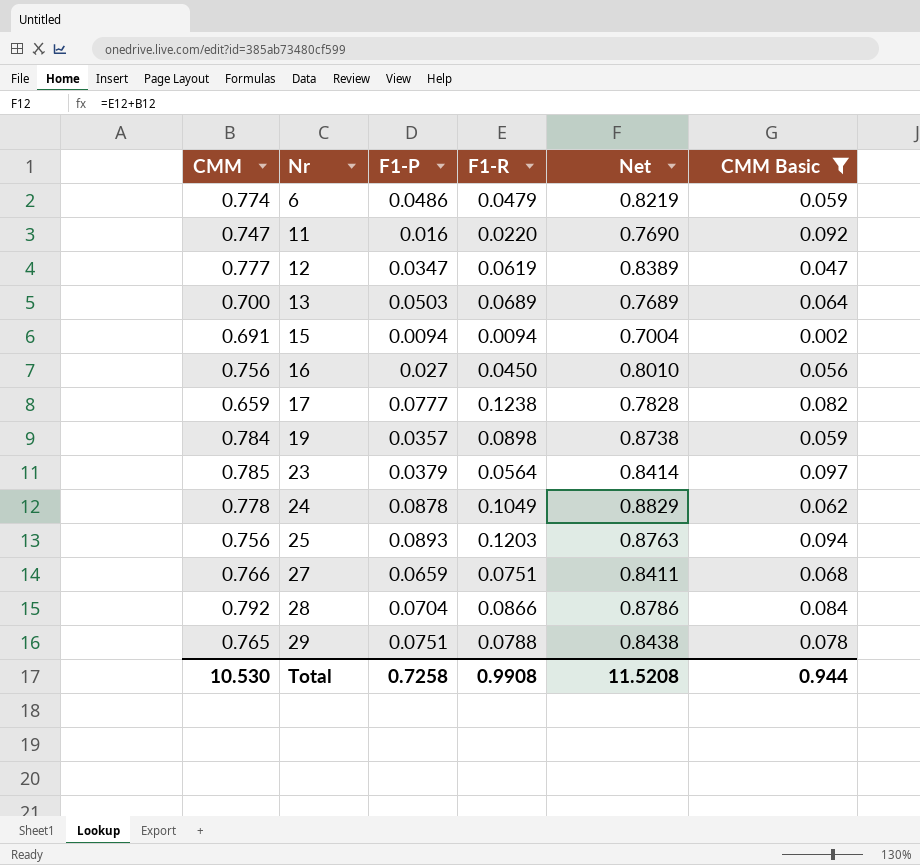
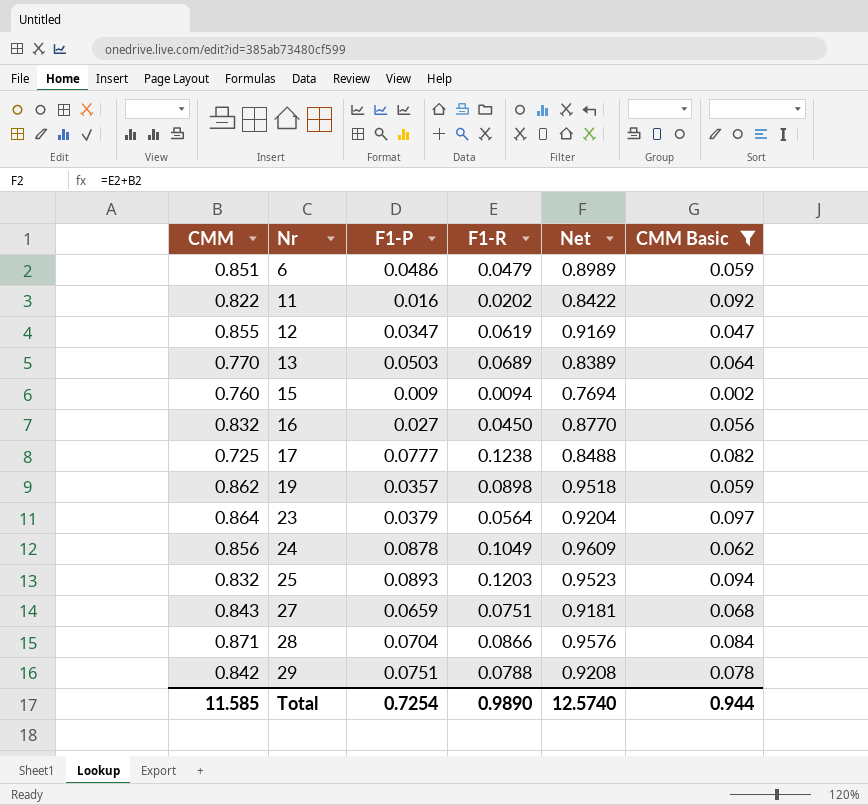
6 | CMM: 0.774 -> 0.851
6 | Net: 0.8219 -> 0.8989
11 | CMM: 0.747 -> 0.822
11 | F1-R: 0.0220 -> 0.0202
11 | Net: 0.7690 -> 0.8422
12 | CMM: 0.777 -> 0.855
12 | Net: 0.8389 -> 0.9169
13 | CMM: 0.700 -> 0.770
13 | Net: 0.7689 -> 0.8389
15 | CMM: 0.691 -> 0.760
15 | F1-P: 0.0094 -> 0.009
15 | Net: 0.7004 -> 0.7694
16 | CMM: 0.756 -> 0.832
16 | Net: 0.8010 -> 0.8770
17 | CMM: 0.659 -> 0.725
17 | Net: 0.7828 -> 0.8488
19 | CMM: 0.784 -> 0.862
19 | Net: 0.8738 -> 0.9518
23 | CMM: 0.785 -> 0.864
23 | Net: 0.8414 -> 0.9204
24 | CMM: 0.778 -> 0.856
24 | Net: 0.8829 -> 0.9609
25 | CMM: 0.756 -> 0.832
25 | Net: 0.8763 -> 0.9523
27 | CMM: 0.766 -> 0.843
27 | Net: 0.8411 -> 0.9181
28 | CMM: 0.792 -> 0.871
28 | Net: 0.8786 -> 0.9576
29 | CMM: 0.765 -> 0.842
29 | Net: 0.8438 -> 0.9208
Total | CMM: 10.530 -> 11.585
Total | F1-P: 0.7258 -> 0.7254
Total | F1-R: 0.9908 -> 0.9890
Total | Net: 11.5208 -> 12.5740

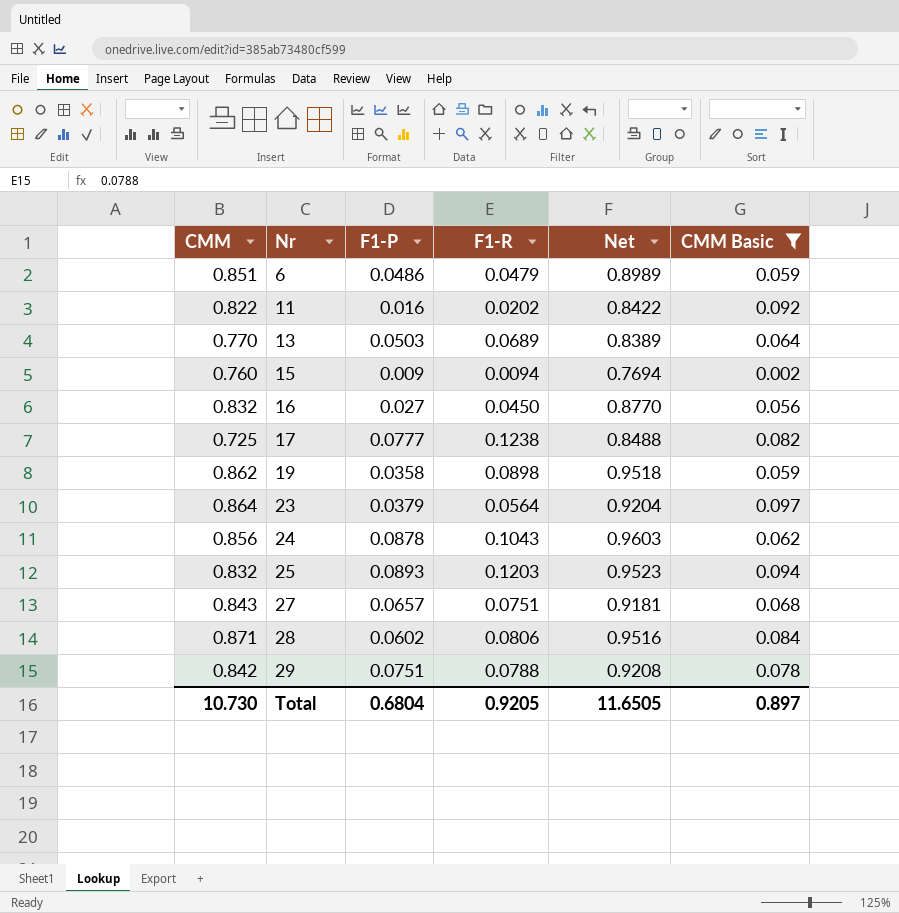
row 12: 0.855 | 0.0347 | 0.0619 | 0.9169 | 0.047 -> none
19 | F1-P: 0.0357 -> 0.0358
24 | F1-R: 0.1049 -> 0.1043
24 | Net: 0.9609 -> 0.9603
27 | F1-P: 0.0659 -> 0.0657
28 | F1-P: 0.0704 -> 0.0602
28 | F1-R: 0.0866 -> 0.0806
28 | Net: 0.9576 -> 0.9516
Total | CMM: 11.585 -> 10.730
Total | F1-P: 0.7254 -> 0.6804
Total | F1-R: 0.9890 -> 0.9205
Total | Net: 12.5740 -> 11.6505
Total | CMM Basic: 0.944 -> 0.897

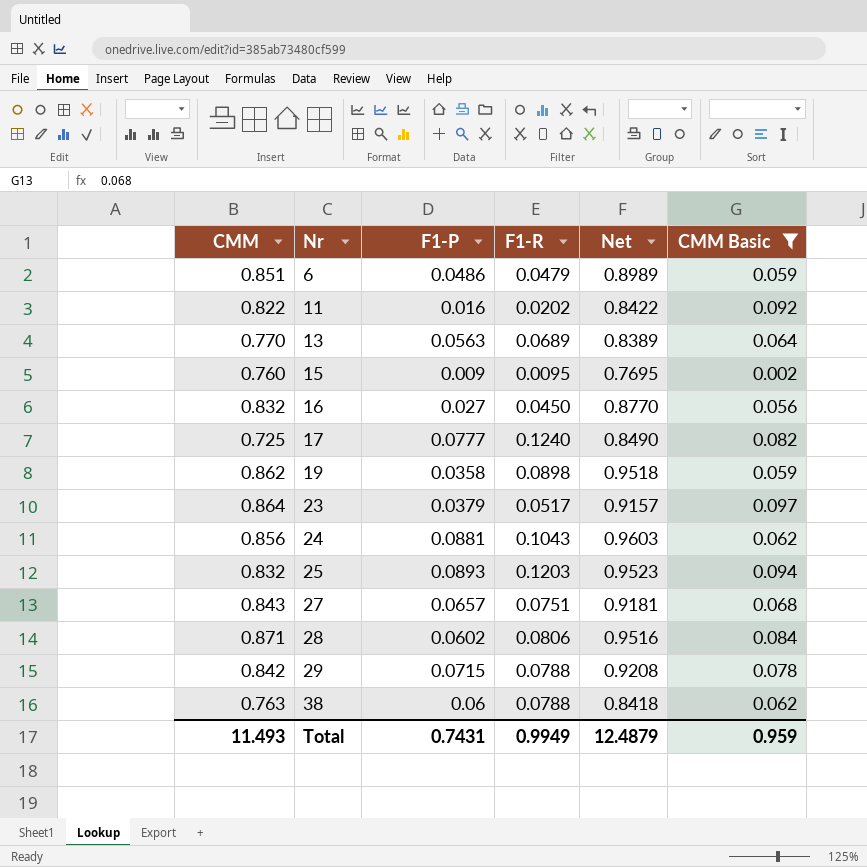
13 | F1-P: 0.0503 -> 0.0563
15 | F1-R: 0.0094 -> 0.0095
15 | Net: 0.7694 -> 0.7695
17 | F1-R: 0.1238 -> 0.1240
17 | Net: 0.8488 -> 0.8490
23 | F1-R: 0.0564 -> 0.0517
23 | Net: 0.9204 -> 0.9157
24 | F1-P: 0.0878 -> 0.0881
29 | F1-P: 0.0751 -> 0.0715
row 38: none -> 0.763 | 0.06 | 0.0788 | 0.8418 | 0.062
Total | CMM: 10.730 -> 11.493
Total | F1-P: 0.6804 -> 0.7431
Total | F1-R: 0.9205 -> 0.9949
Total | Net: 11.6505 -> 12.4879
Total | CMM Basic: 0.897 -> 0.959

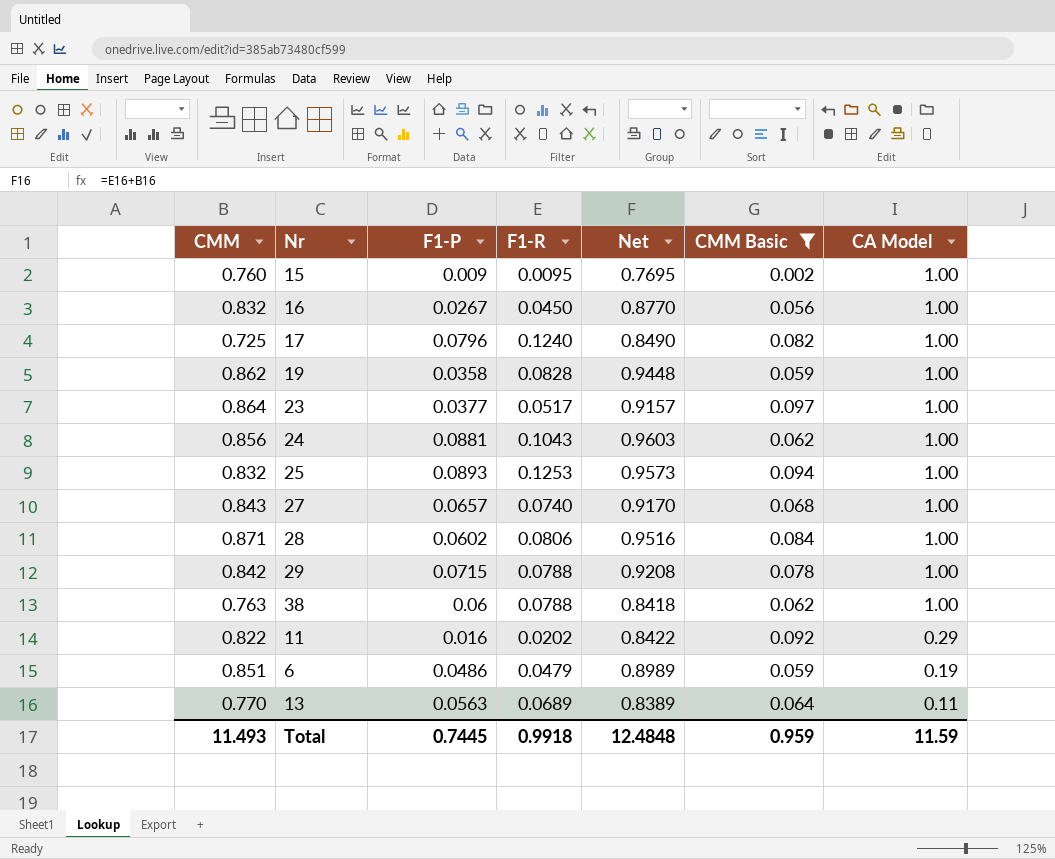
row order: Nr ascending -> CA Model descending
column CA Model | position: none -> 7
16 | F1-P: 0.027 -> 0.0267
17 | F1-P: 0.0777 -> 0.0796
19 | F1-R: 0.0898 -> 0.0828
19 | Net: 0.9518 -> 0.9448
23 | F1-P: 0.0379 -> 0.0377
25 | F1-R: 0.1203 -> 0.1253
25 | Net: 0.9523 -> 0.9573
27 | F1-R: 0.0751 -> 0.0740
27 | Net: 0.9181 -> 0.9170
Total | F1-P: 0.7431 -> 0.7445
Total | F1-R: 0.9949 -> 0.9918
Total | Net: 12.4879 -> 12.4848

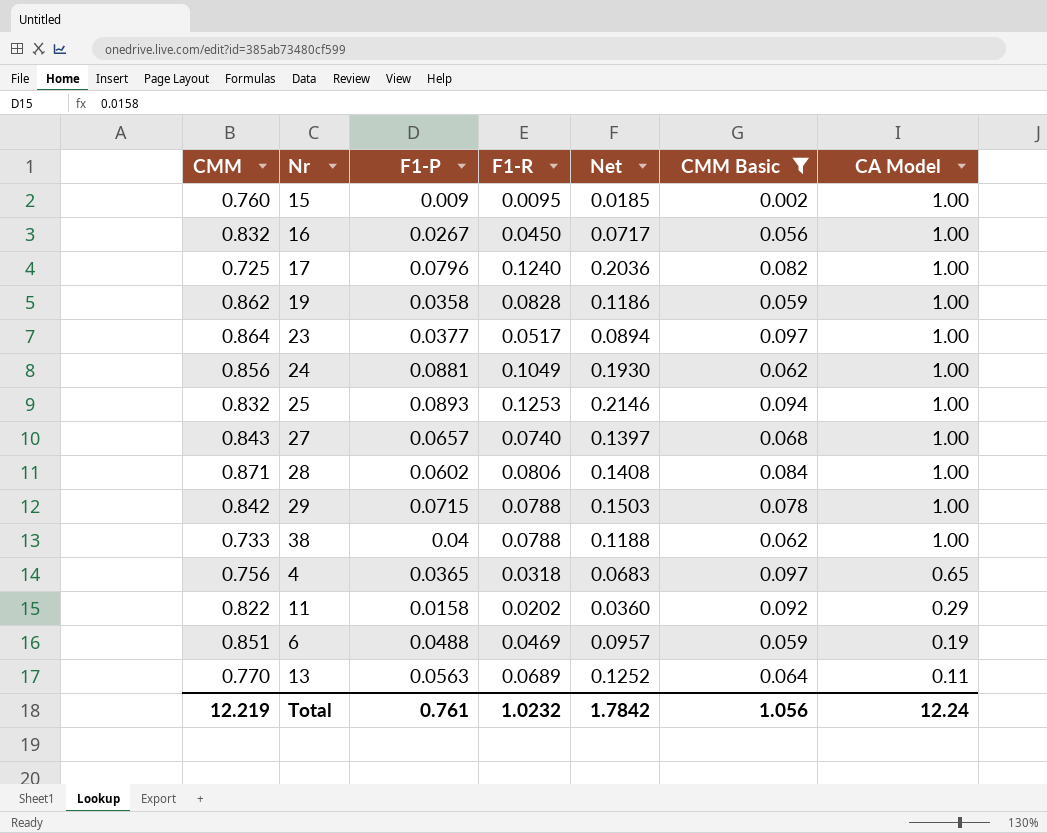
column Net | formula: [CMM] + [F1-R] -> [F1-P] + [F1-R]
24 | F1-R: 0.1043 -> 0.1049
38 | CMM: 0.763 -> 0.733
38 | F1-P: 0.06 -> 0.04
row 4: none -> 0.756 | 0.0365 | 0.0318 | 0.0683 | 0.097 | 0.65
11 | F1-P: 0.016 -> 0.0158
6 | F1-P: 0.0486 -> 0.0488
6 | F1-R: 0.0479 -> 0.0469
Total | CMM: 11.493 -> 12.219
Total | F1-P: 0.7445 -> 0.761
Total | F1-R: 0.9918 -> 1.0232
Total | Net: 12.4848 -> 1.7842
Total | CMM Basic: 0.959 -> 1.056
Total | CA Model: 11.59 -> 12.24

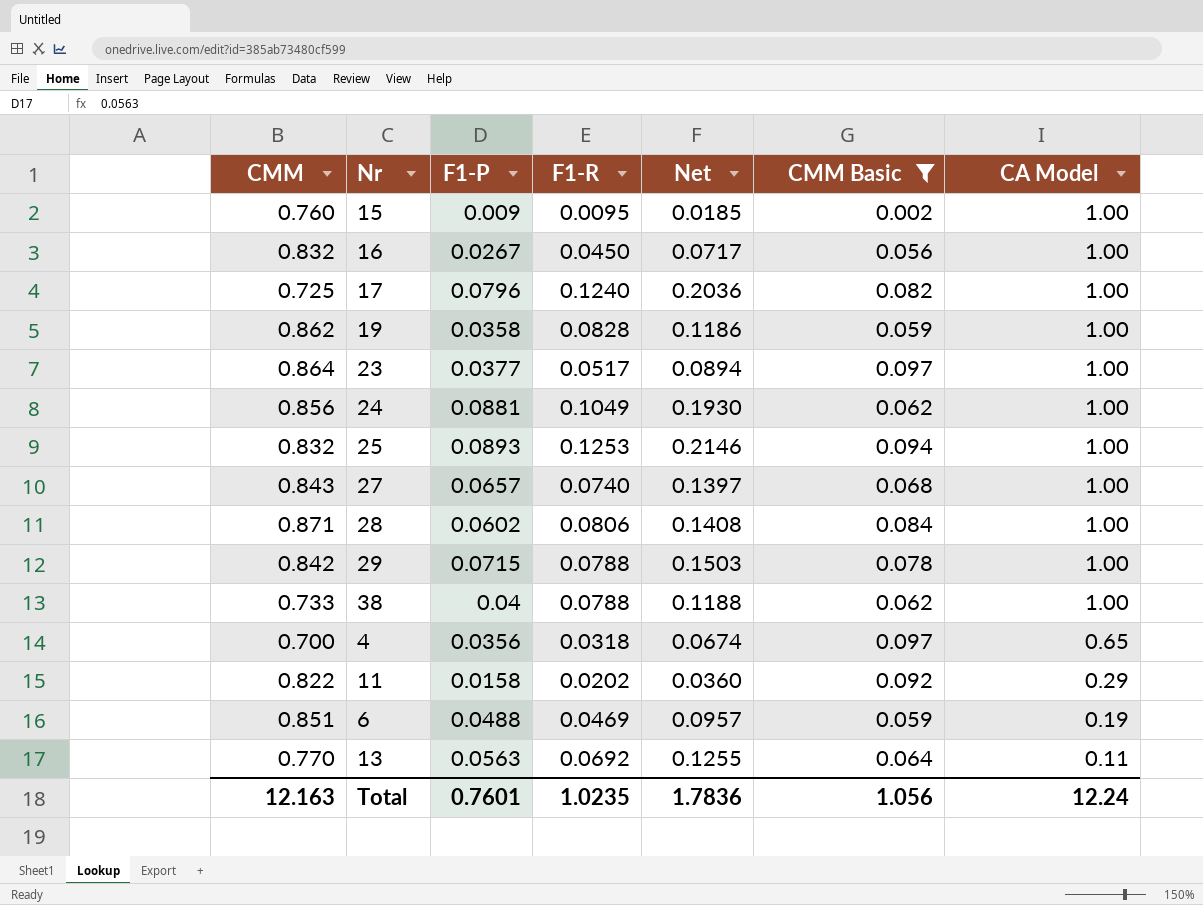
4 | CMM: 0.756 -> 0.700
4 | F1-P: 0.0365 -> 0.0356
4 | Net: 0.0683 -> 0.0674
13 | F1-R: 0.0689 -> 0.0692
13 | Net: 0.1252 -> 0.1255
Total | CMM: 12.219 -> 12.163
Total | F1-P: 0.761 -> 0.7601
Total | F1-R: 1.0232 -> 1.0235
Total | Net: 1.7842 -> 1.7836

